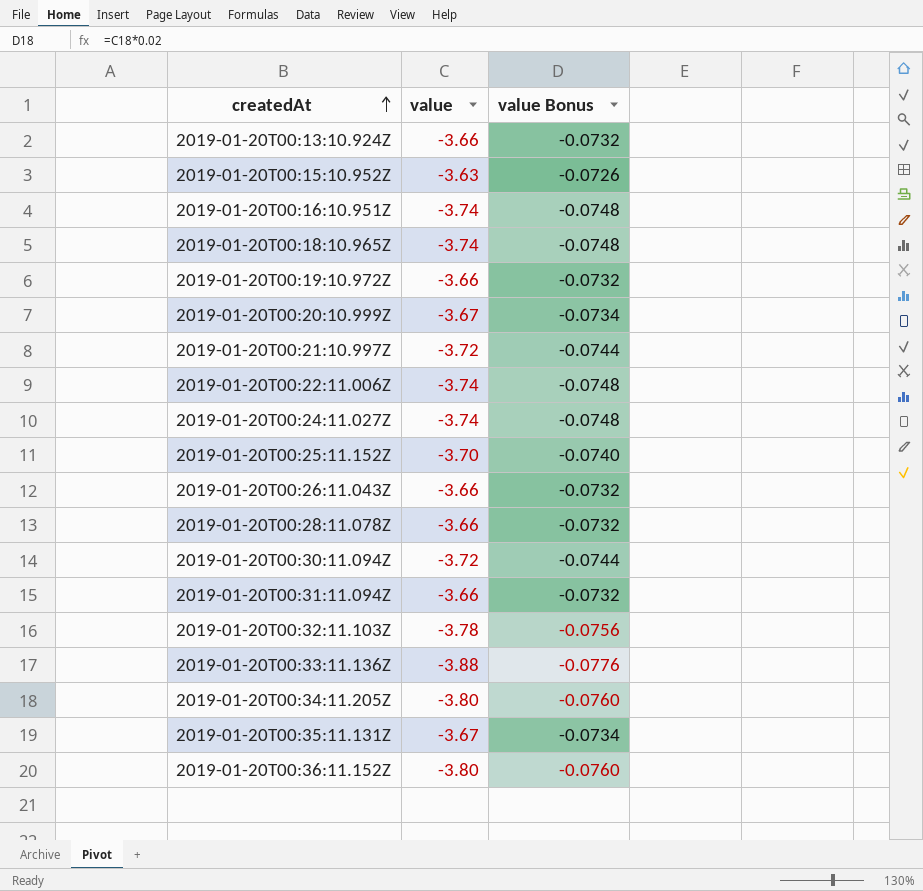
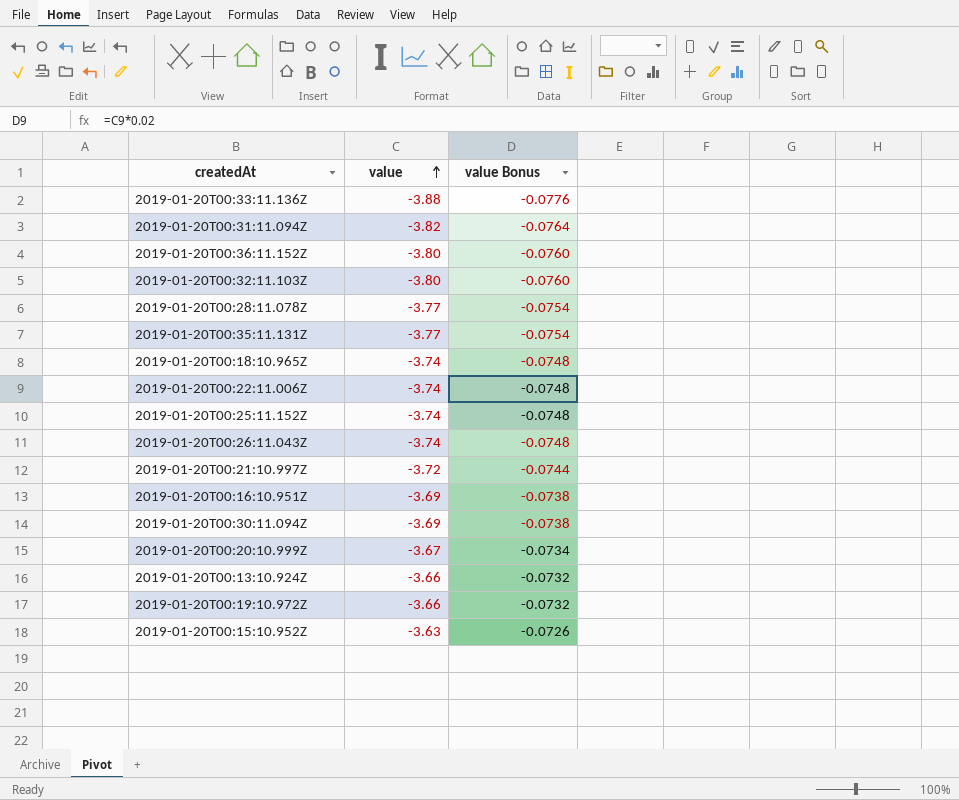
row order: createdAt ascending -> value ascending
row 2019-01-20T00:24:11.027Z: -3.74 | -0.0748 -> none
row 2019-01-20T00:34:11.205Z: -3.80 | -0.0760 -> none
2019-01-20T00:31:11.094Z | value: -3.66 -> -3.82
2019-01-20T00:31:11.094Z | value Bonus: -0.0732 -> -0.0764
2019-01-20T00:32:11.103Z | value: -3.78 -> -3.80
2019-01-20T00:32:11.103Z | value Bonus: -0.0756 -> -0.0760
2019-01-20T00:28:11.078Z | value: -3.66 -> -3.77
2019-01-20T00:28:11.078Z | value Bonus: -0.0732 -> -0.0754
2019-01-20T00:35:11.131Z | value: -3.67 -> -3.77
2019-01-20T00:35:11.131Z | value Bonus: -0.0734 -> -0.0754
2019-01-20T00:25:11.152Z | value: -3.70 -> -3.74
2019-01-20T00:25:11.152Z | value Bonus: -0.0740 -> -0.0748
2019-01-20T00:26:11.043Z | value: -3.66 -> -3.74
2019-01-20T00:26:11.043Z | value Bonus: -0.0732 -> -0.0748
2019-01-20T00:16:10.951Z | value: -3.74 -> -3.69
2019-01-20T00:16:10.951Z | value Bonus: -0.0748 -> -0.0738
2019-01-20T00:30:11.094Z | value: -3.72 -> -3.69
2019-01-20T00:30:11.094Z | value Bonus: -0.0744 -> -0.0738

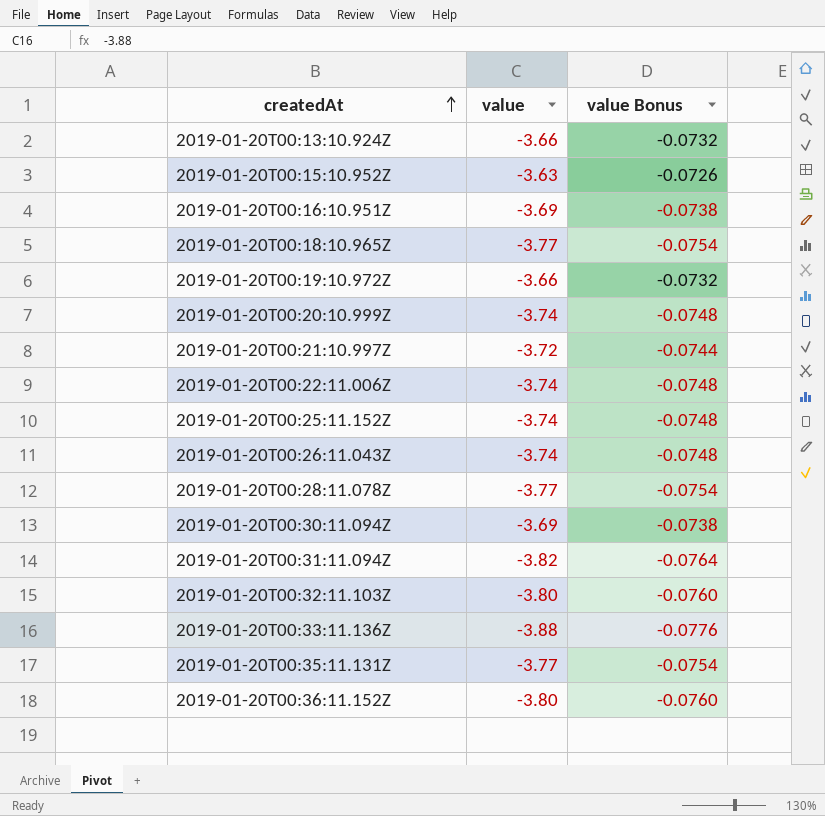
row order: value ascending -> createdAt ascending
2019-01-20T00:18:10.965Z | value: -3.74 -> -3.77
2019-01-20T00:18:10.965Z | value Bonus: -0.0748 -> -0.0754
2019-01-20T00:20:10.999Z | value: -3.67 -> -3.74
2019-01-20T00:20:10.999Z | value Bonus: -0.0734 -> -0.0748

